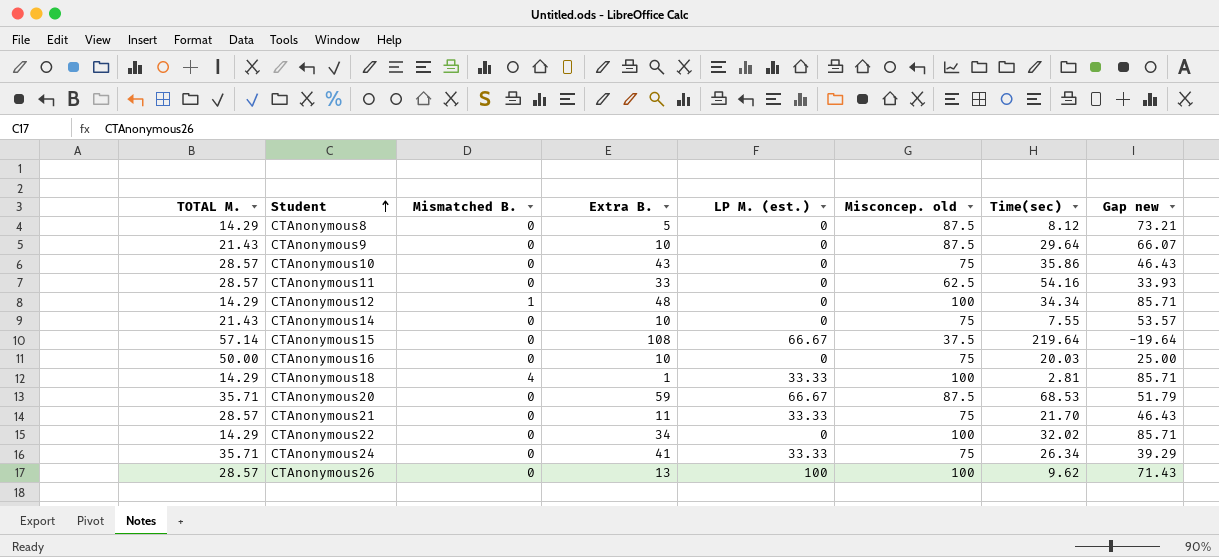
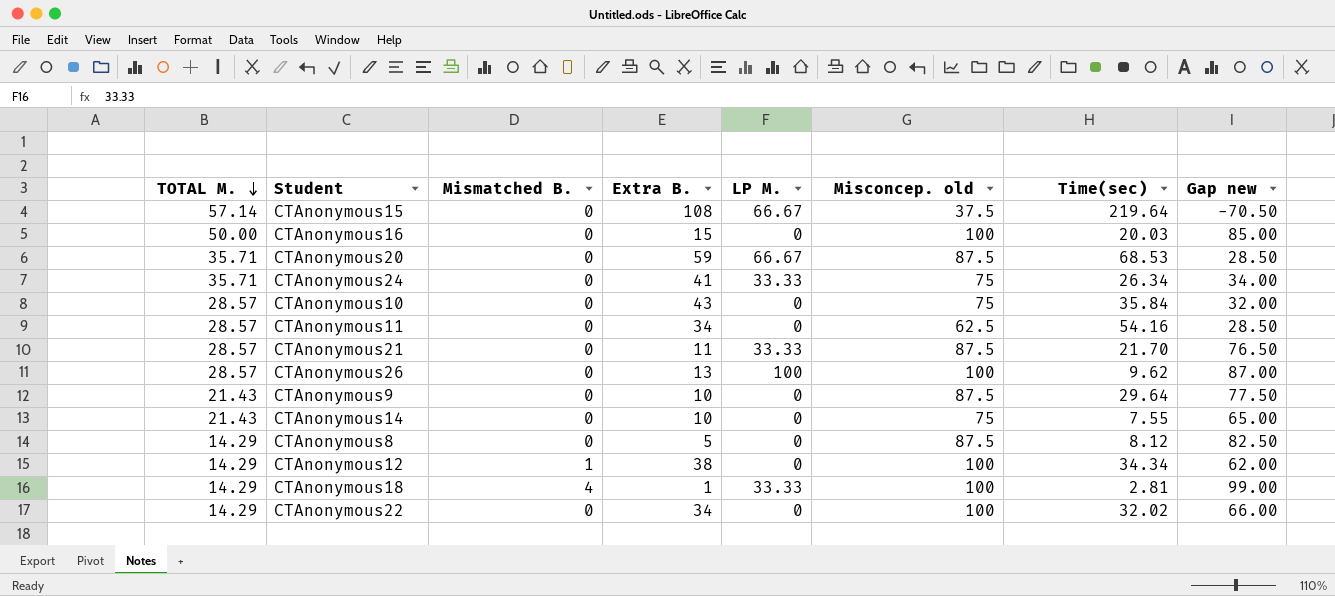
row order: Student ascending -> TOTAL M. descending
column name: LP M. (est.) -> LP M.
column Gap new | formula: [Misconcep. old] - [TOTAL M.] -> [Misconcep. old] - [Extra B.]
CTAnonymous16 | Extra B.: 10 -> 15
CTAnonymous16 | Misconcep. old: 75 -> 100
CTAnonymous10 | Time(sec): 35.86 -> 35.84
CTAnonymous11 | Extra B.: 33 -> 34
CTAnonymous21 | Misconcep. old: 75 -> 87.5
CTAnonymous12 | Extra B.: 48 -> 38

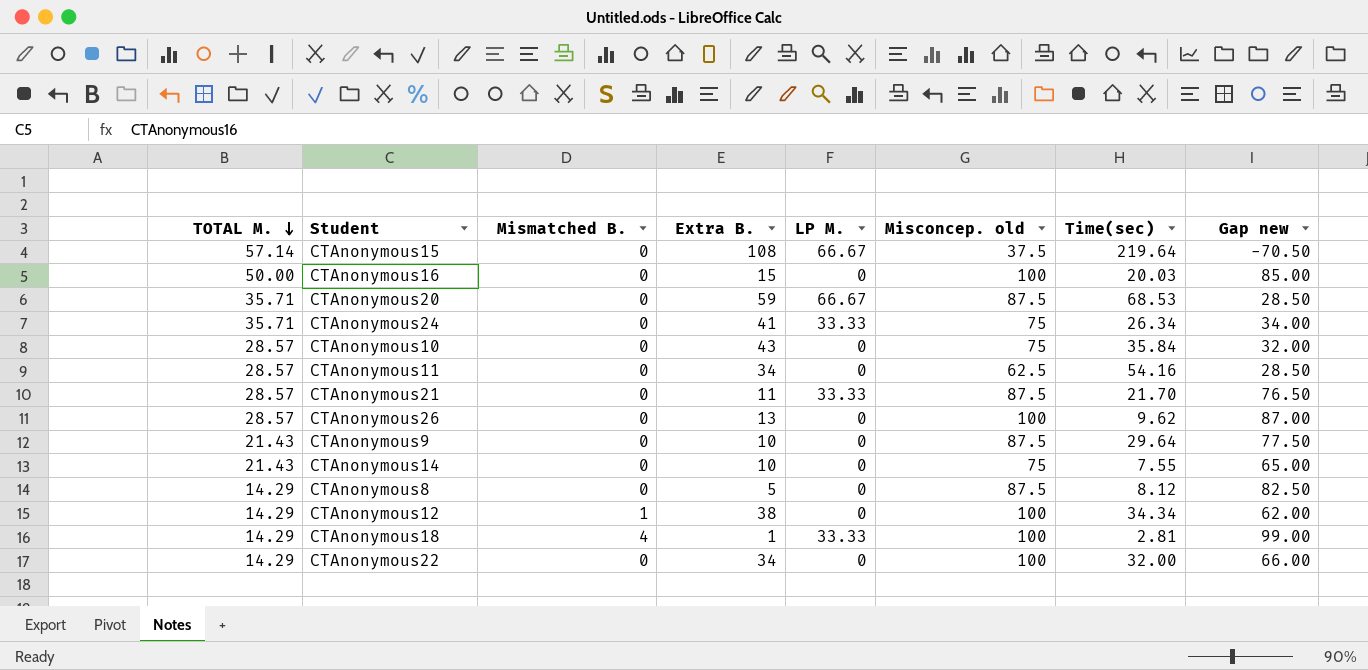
CTAnonymous26 | LP M.: 100 -> 0
CTAnonymous22 | Time(sec): 32.02 -> 32.00

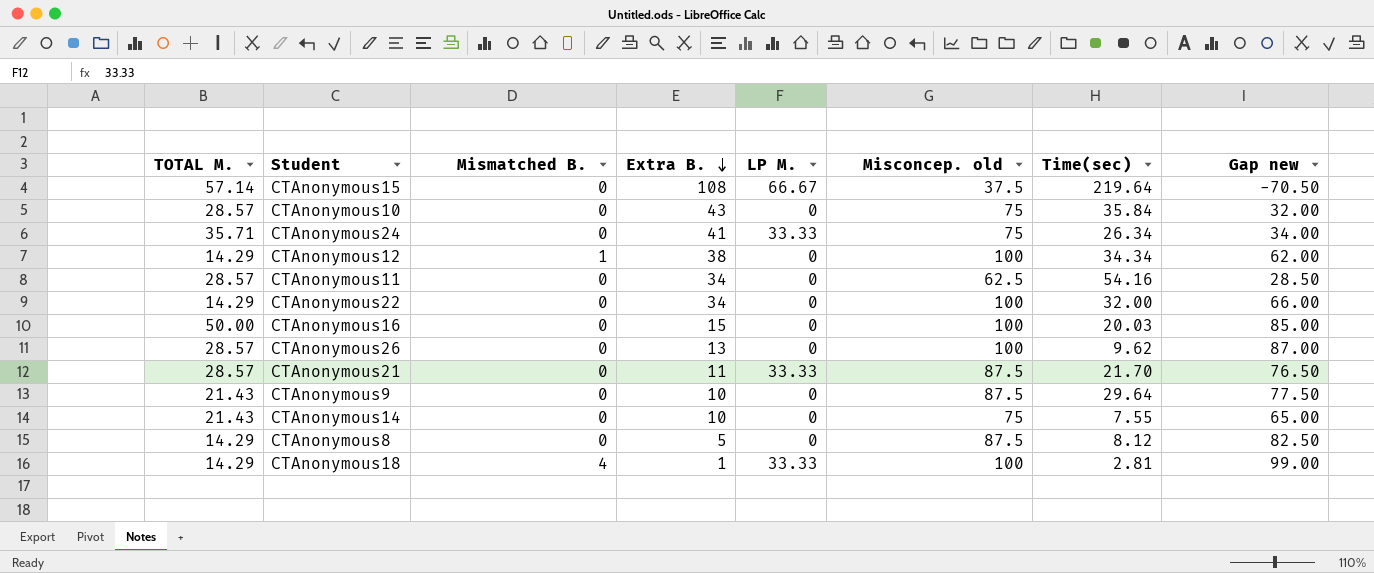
row order: TOTAL M. descending -> Extra B. descending
row CTAnonymous20: 35.71 | 0 | 59 | 66.67 | 87.5 | 68.53 | 28.50 -> none

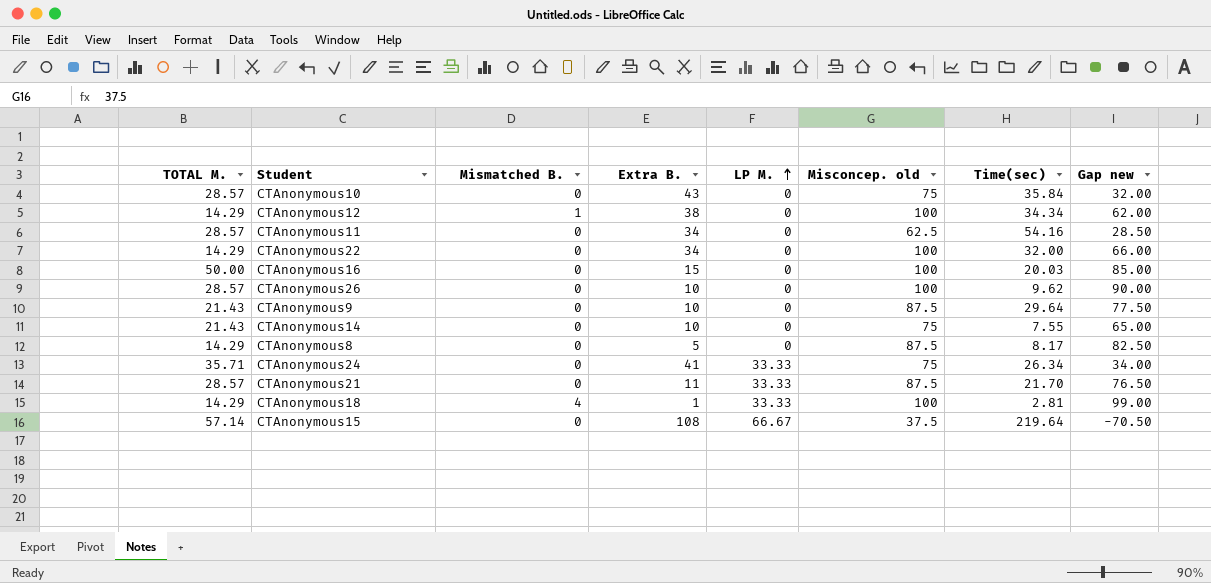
row order: Extra B. descending -> LP M. ascending
CTAnonymous26 | Extra B.: 13 -> 10
CTAnonymous26 | Gap new: 87.00 -> 90.00
CTAnonymous8 | Time(sec): 8.12 -> 8.17

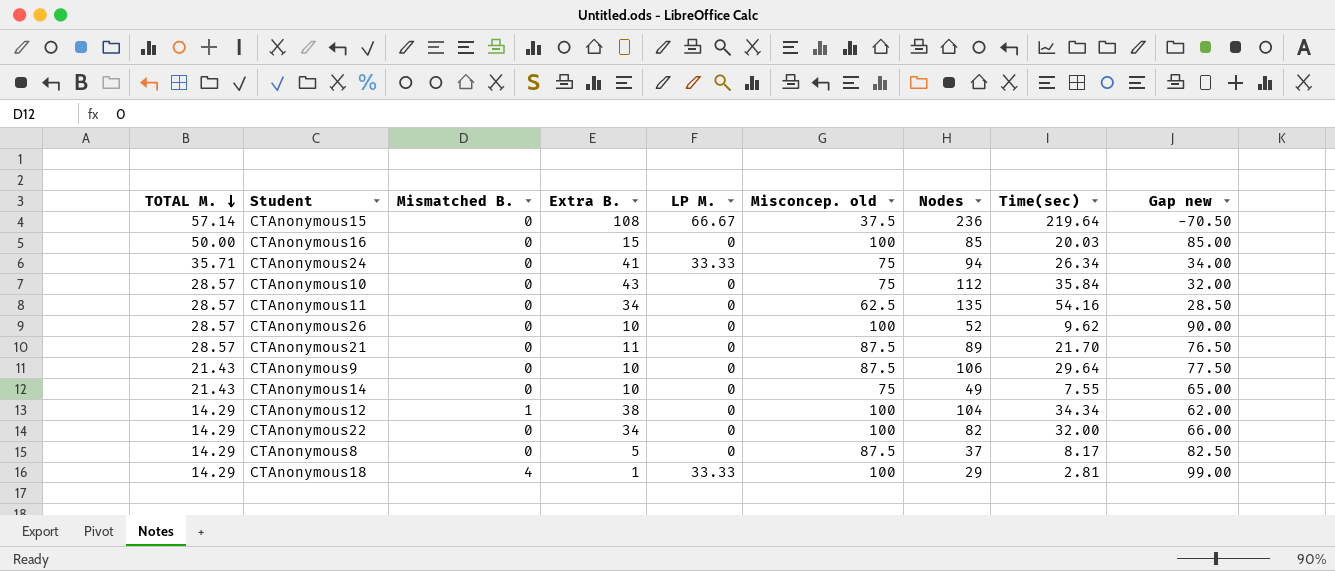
row order: LP M. ascending -> TOTAL M. descending
column Nodes | position: none -> 7
CTAnonymous21 | LP M.: 33.33 -> 0

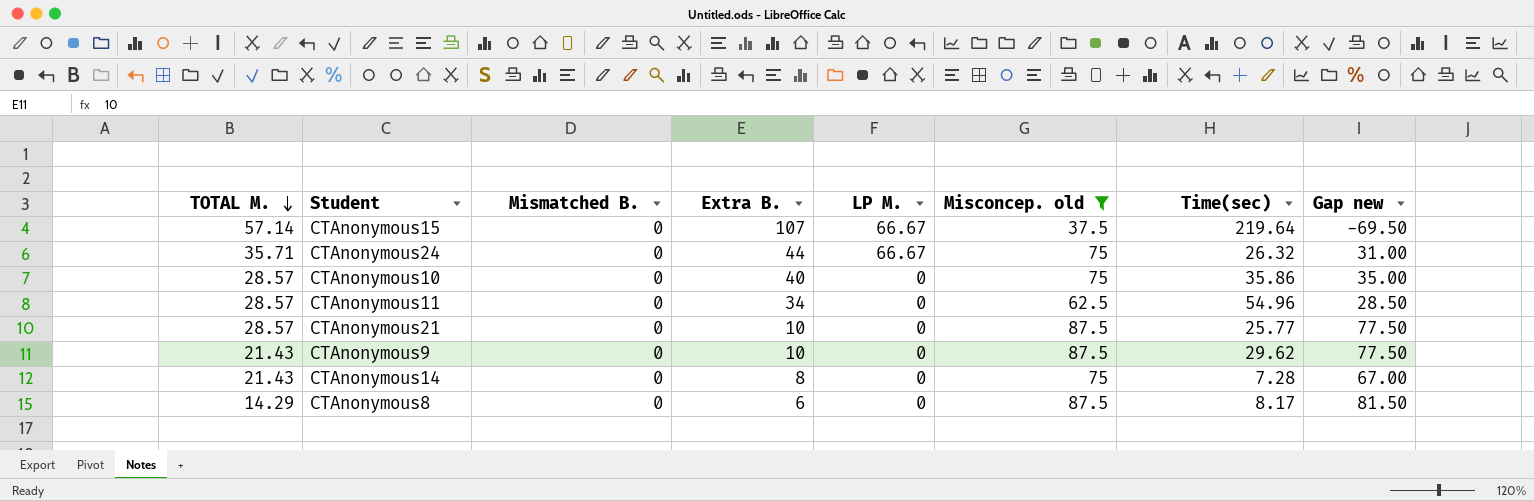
filter: none -> Misconcep. old != 100
column Nodes | position: 7 -> none
CTAnonymous15 | Extra B.: 108 -> 107
CTAnonymous15 | Gap new: -70.50 -> -69.50
CTAnonymous24 | Extra B.: 41 -> 44
CTAnonymous24 | LP M.: 33.33 -> 66.67
CTAnonymous24 | Time(sec): 26.34 -> 26.32
CTAnonymous24 | Gap new: 34.00 -> 31.00
CTAnonymous10 | Extra B.: 43 -> 40
CTAnonymous10 | Time(sec): 35.84 -> 35.86
CTAnonymous10 | Gap new: 32.00 -> 35.00
CTAnonymous11 | Time(sec): 54.16 -> 54.96
CTAnonymous21 | Extra B.: 11 -> 10
CTAnonymous21 | Time(sec): 21.70 -> 25.77
CTAnonymous21 | Gap new: 76.50 -> 77.50
CTAnonymous9 | Time(sec): 29.64 -> 29.62
CTAnonymous14 | Extra B.: 10 -> 8
CTAnonymous14 | Time(sec): 7.55 -> 7.28
CTAnonymous14 | Gap new: 65.00 -> 67.00
CTAnonymous8 | Extra B.: 5 -> 6
CTAnonymous8 | Gap new: 82.50 -> 81.50

